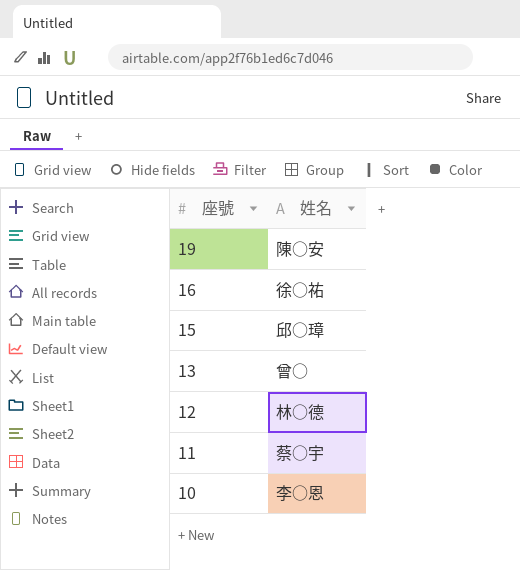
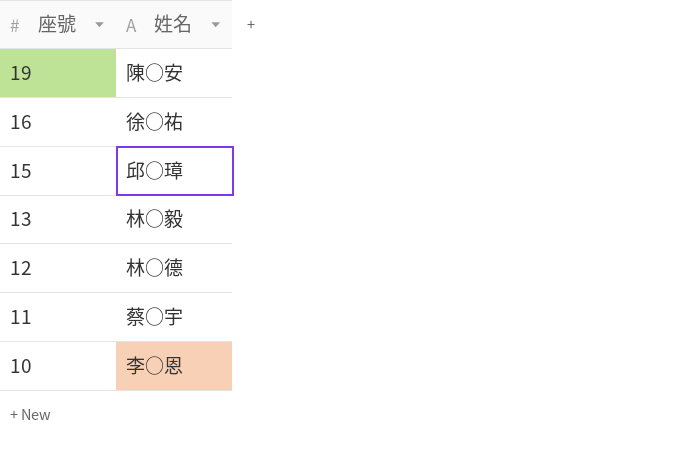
13 | 姓名: 曾○ -> 林○毅

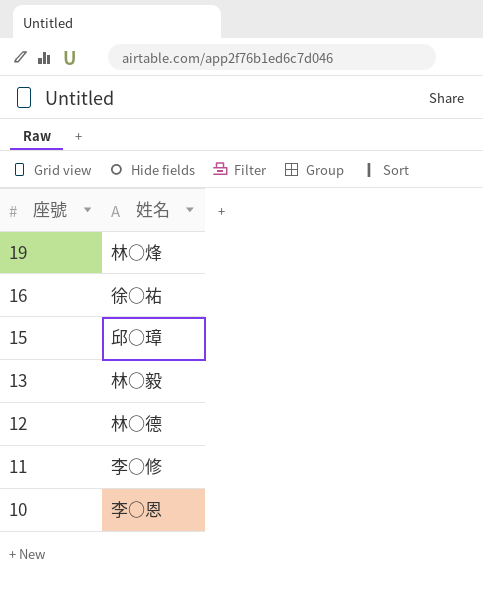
19 | 姓名: 陳○安 -> 林○烽
11 | 姓名: 蔡○宇 -> 李○修

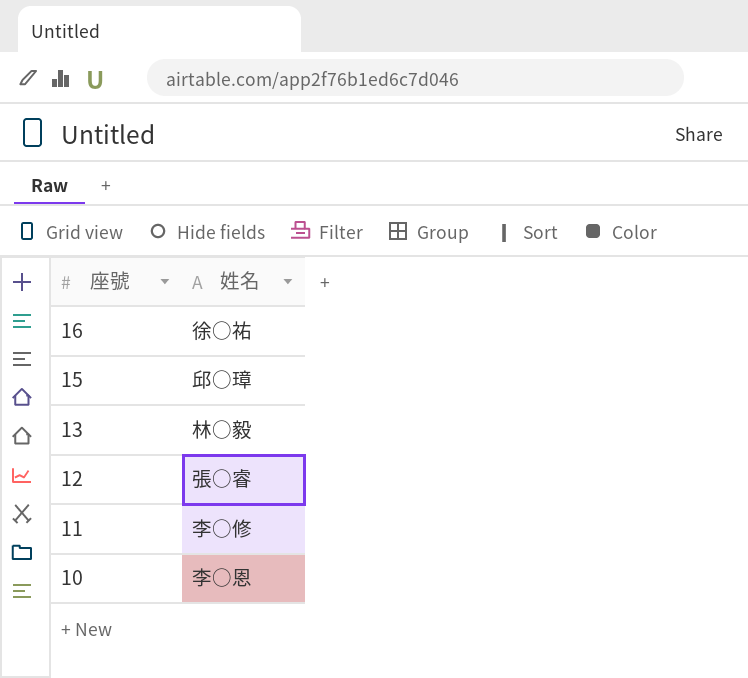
row 19: 林○烽 -> none
12 | 姓名: 林○德 -> 張○睿

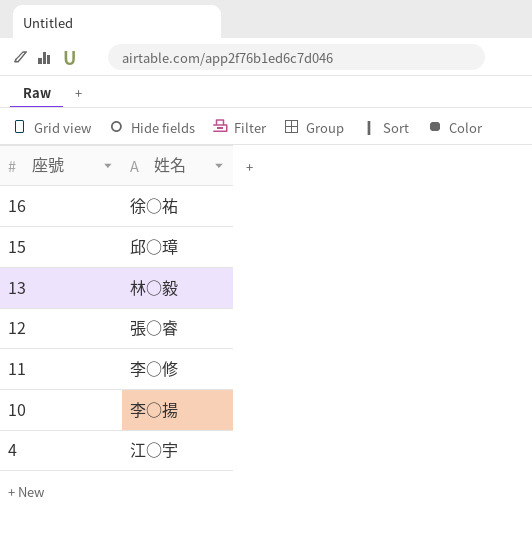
10 | 姓名: 李○恩 -> 李○揚
row 4: none -> 江○宇

